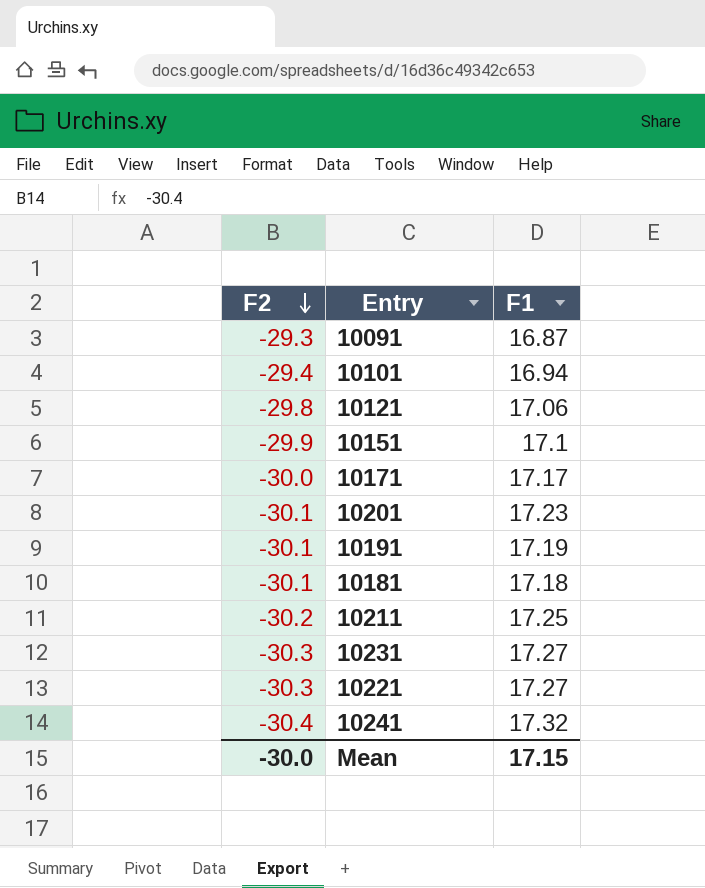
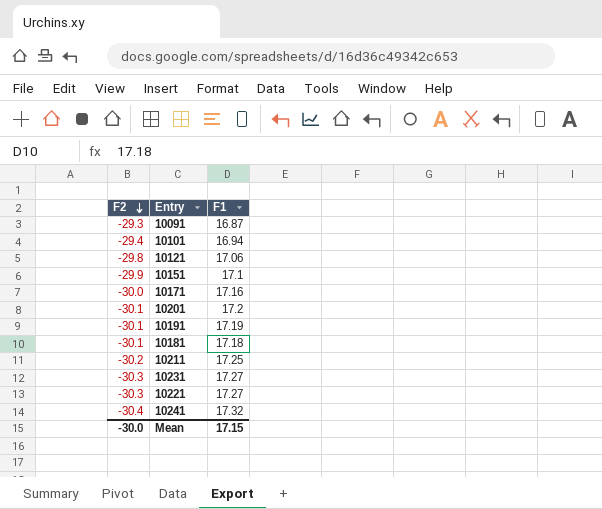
10171 | F1: 17.17 -> 17.16
10201 | F1: 17.23 -> 17.2

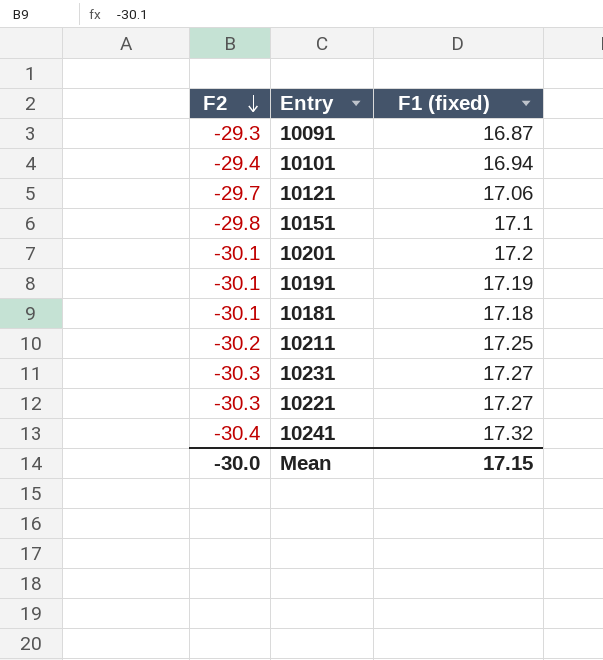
column name: F1 -> F1 (fixed)
row 10171: -30.0 | 17.16 -> none
10121 | F2: -29.8 -> -29.7
10151 | F2: -29.9 -> -29.8

